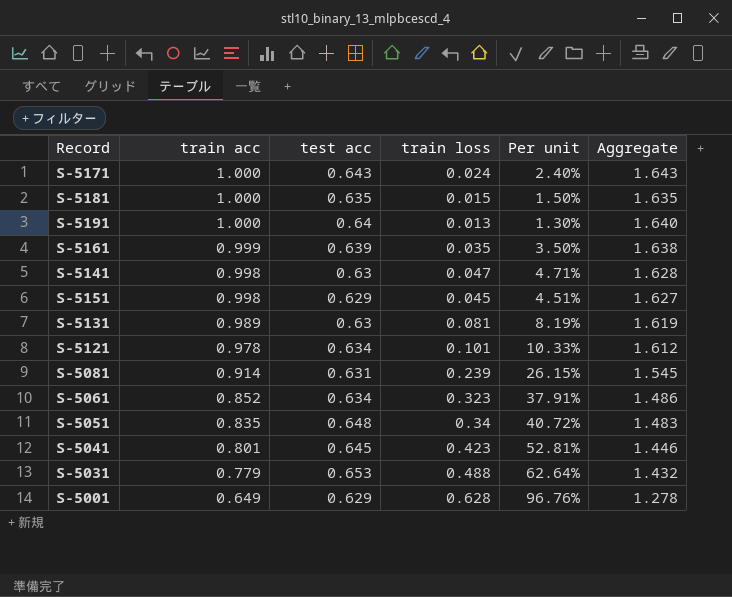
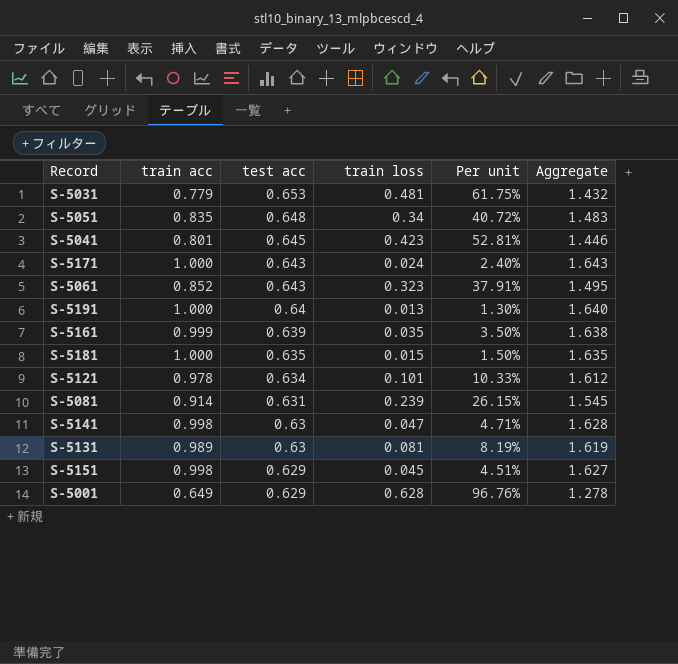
row order: train acc descending -> test acc descending
S-5031 | train loss: 0.488 -> 0.481
S-5031 | Per unit: 62.64% -> 61.75%
S-5061 | test acc: 0.634 -> 0.643
S-5061 | Aggregate: 1.486 -> 1.495

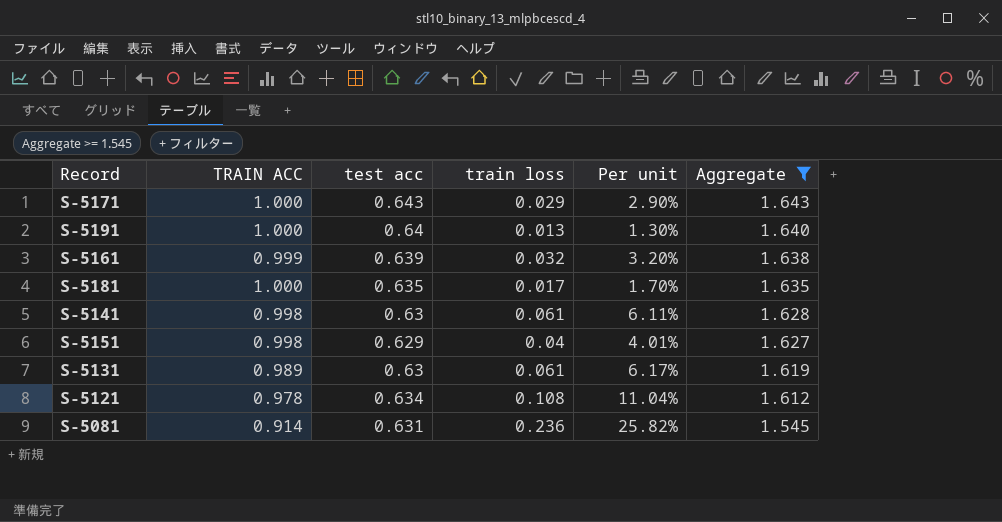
filter: none -> Aggregate >= 1.545
row order: test acc descending -> Aggregate descending
column name: train acc -> TRAIN ACC
S-5171 | train loss: 0.024 -> 0.029
S-5171 | Per unit: 2.40% -> 2.90%
S-5161 | train loss: 0.035 -> 0.032
S-5161 | Per unit: 3.50% -> 3.20%
S-5181 | train loss: 0.015 -> 0.017
S-5181 | Per unit: 1.50% -> 1.70%
S-5141 | train loss: 0.047 -> 0.061
S-5141 | Per unit: 4.71% -> 6.11%
S-5151 | train loss: 0.045 -> 0.04
S-5151 | Per unit: 4.51% -> 4.01%
S-5131 | train loss: 0.081 -> 0.061
S-5131 | Per unit: 8.19% -> 6.17%
S-5121 | train loss: 0.101 -> 0.108
S-5121 | Per unit: 10.33% -> 11.04%
S-5081 | train loss: 0.239 -> 0.236
S-5081 | Per unit: 26.15% -> 25.82%

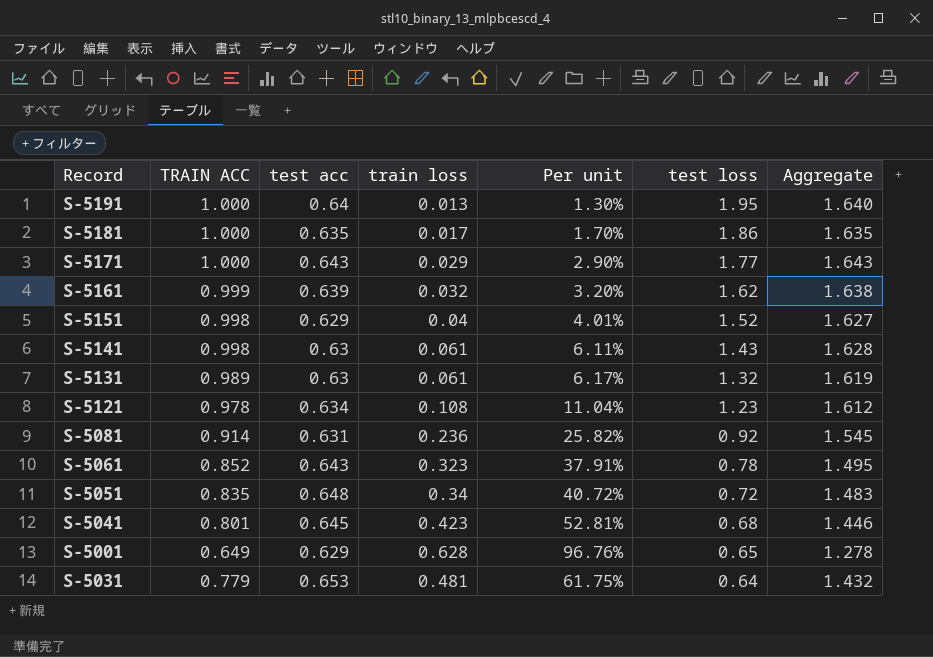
filter: Aggregate >= 1.545 -> none
row order: Aggregate descending -> test loss descending
column test loss | position: none -> 6

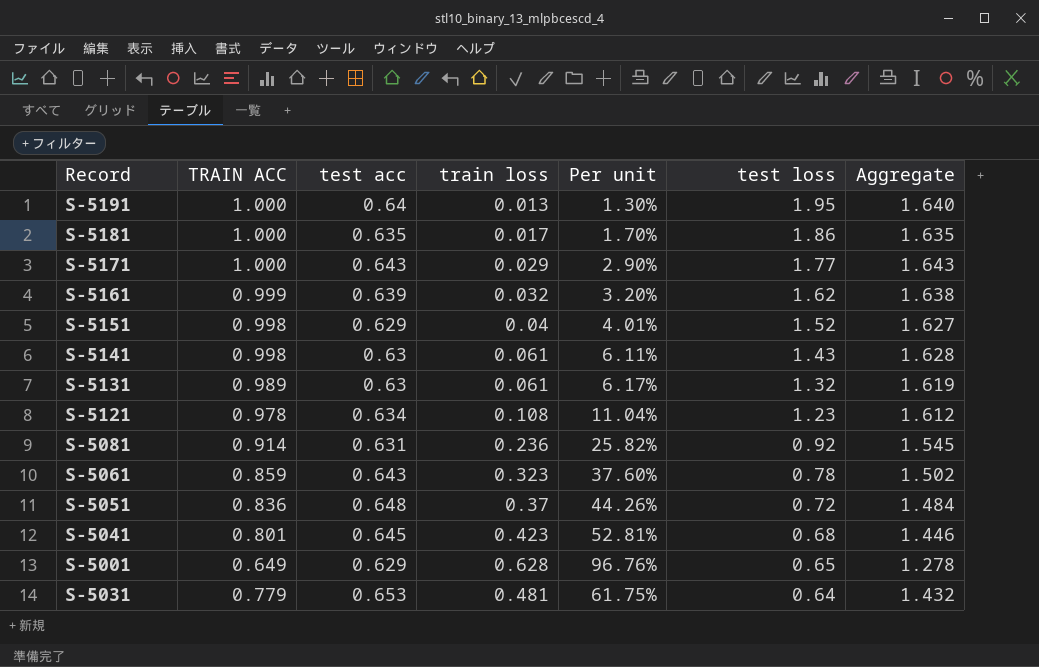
S-5061 | TRAIN ACC: 0.852 -> 0.859
S-5061 | Per unit: 37.91% -> 37.60%
S-5061 | Aggregate: 1.495 -> 1.502
S-5051 | TRAIN ACC: 0.835 -> 0.836
S-5051 | train loss: 0.34 -> 0.37
S-5051 | Per unit: 40.72% -> 44.26%
S-5051 | Aggregate: 1.483 -> 1.484

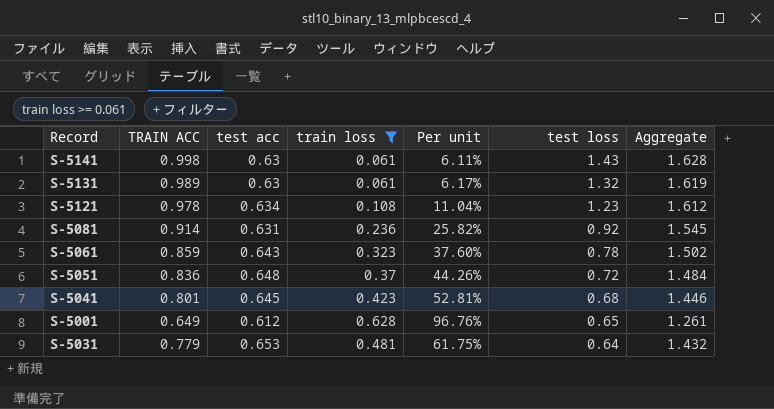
filter: none -> train loss >= 0.061
S-5001 | test acc: 0.629 -> 0.612
S-5001 | Aggregate: 1.278 -> 1.261

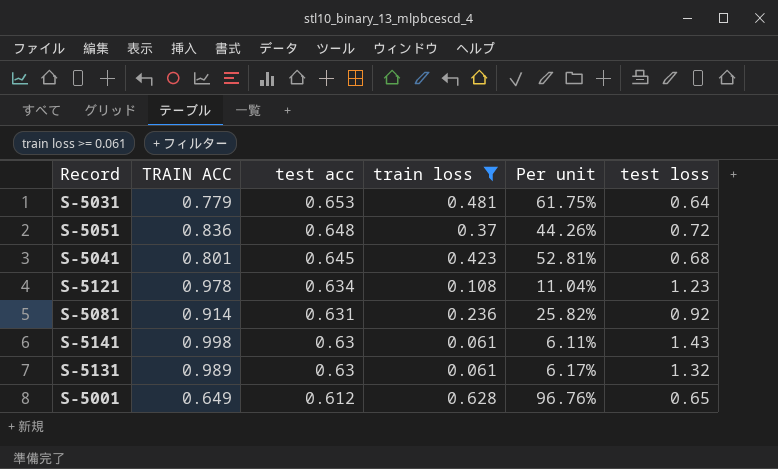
row order: test loss descending -> test acc descending
column Aggregate | formula: [TRAIN ACC] + [test acc] -> none
row S-5061: 0.859 | 0.643 | 0.323 | 37.60% | 0.78 | 1.502 -> none

